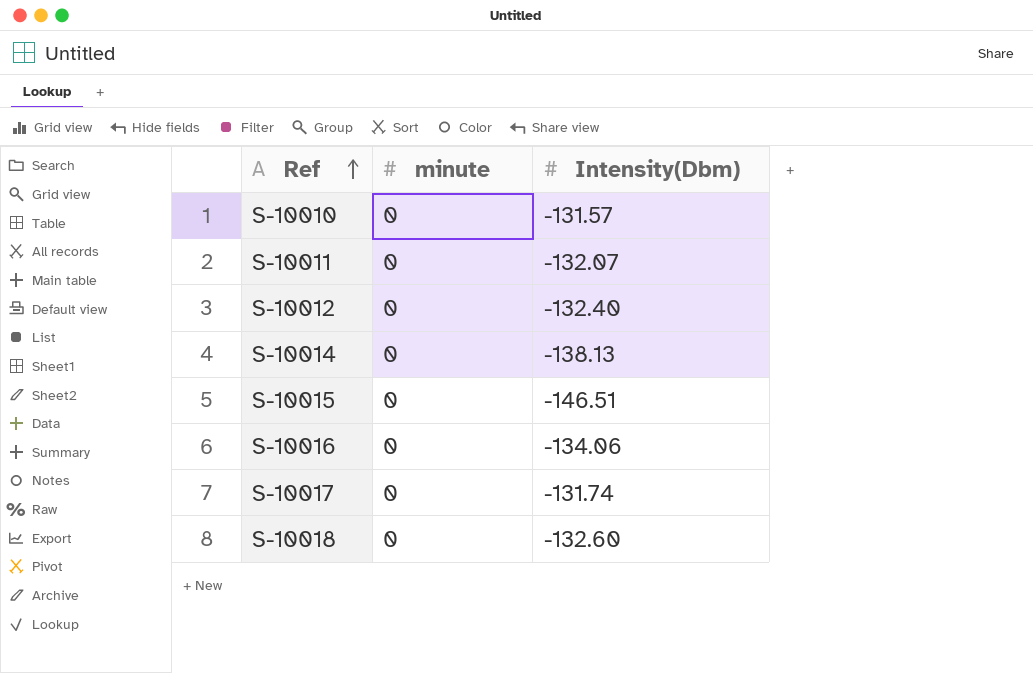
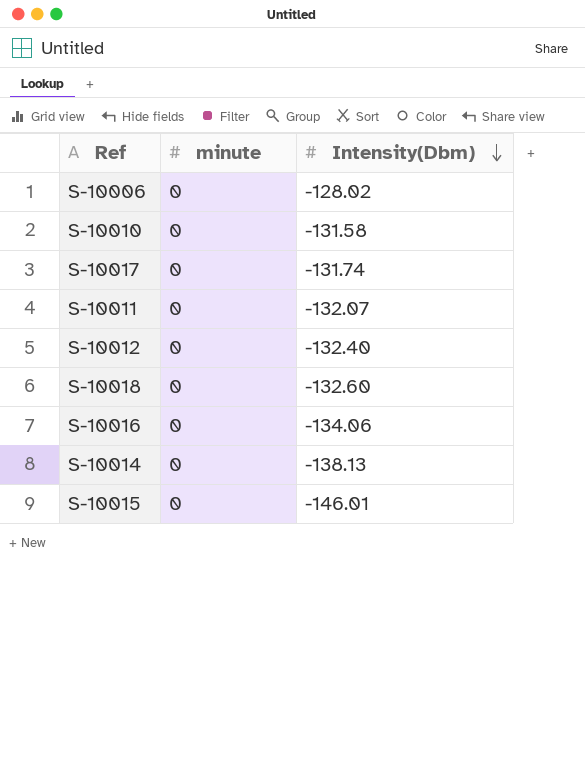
row order: Ref ascending -> Intensity(Dbm) descending
row S-10006: none -> 0 | -128.02
S-10010 | Intensity(Dbm): -131.57 -> -131.58
S-10015 | Intensity(Dbm): -146.51 -> -146.01

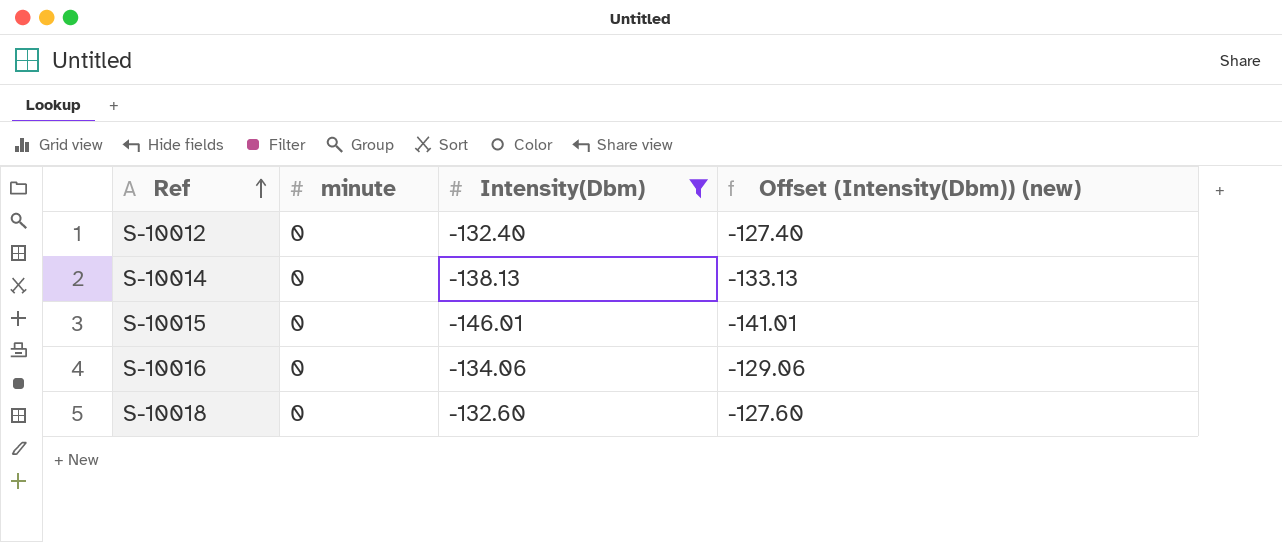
filter: none -> Intensity(Dbm) <= -132.40
row order: Intensity(Dbm) descending -> Ref ascending
column Offset (Intensity(Dbm)) (new) | formula: none -> [Intensity(Dbm)] + 5

